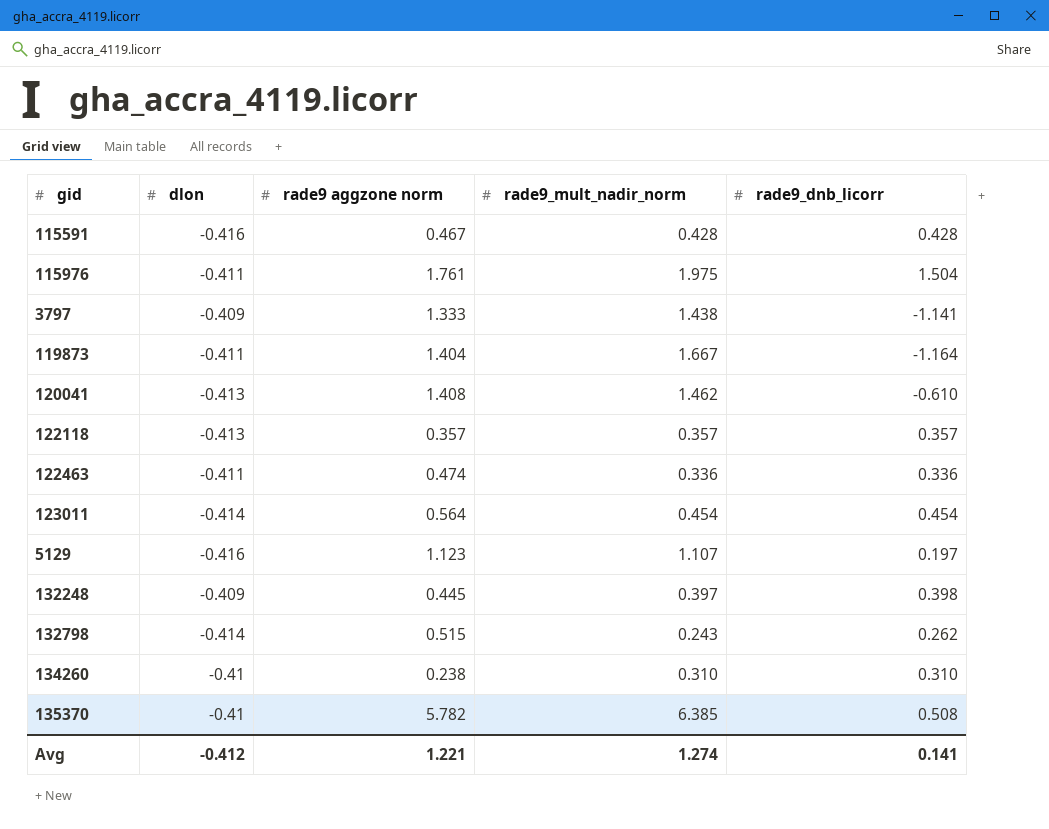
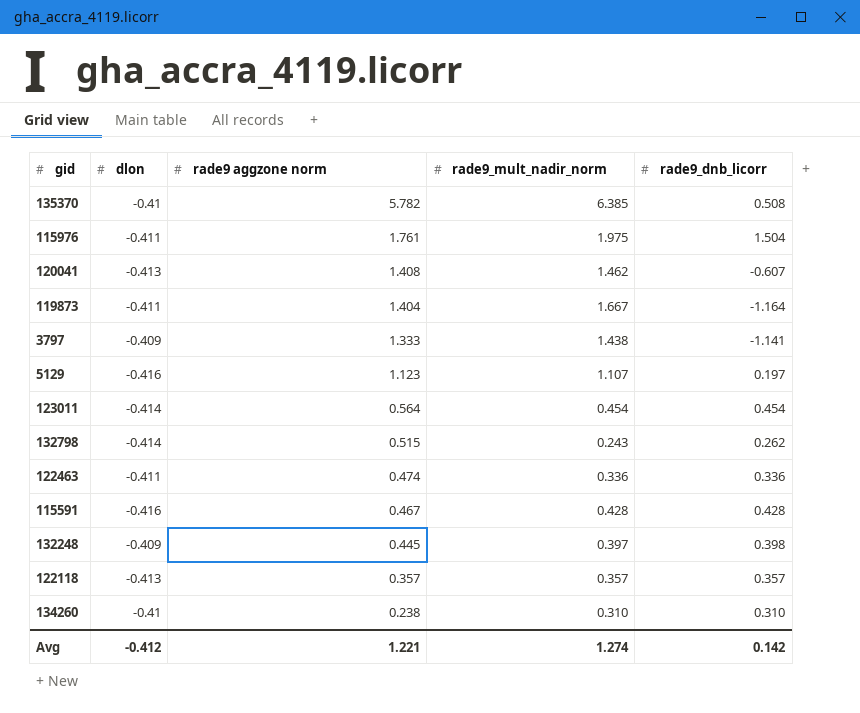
row order: none -> rade9 aggzone norm descending
120041 | rade9_dnb_licorr: -0.610 -> -0.607
Avg | rade9_dnb_licorr: 0.141 -> 0.142

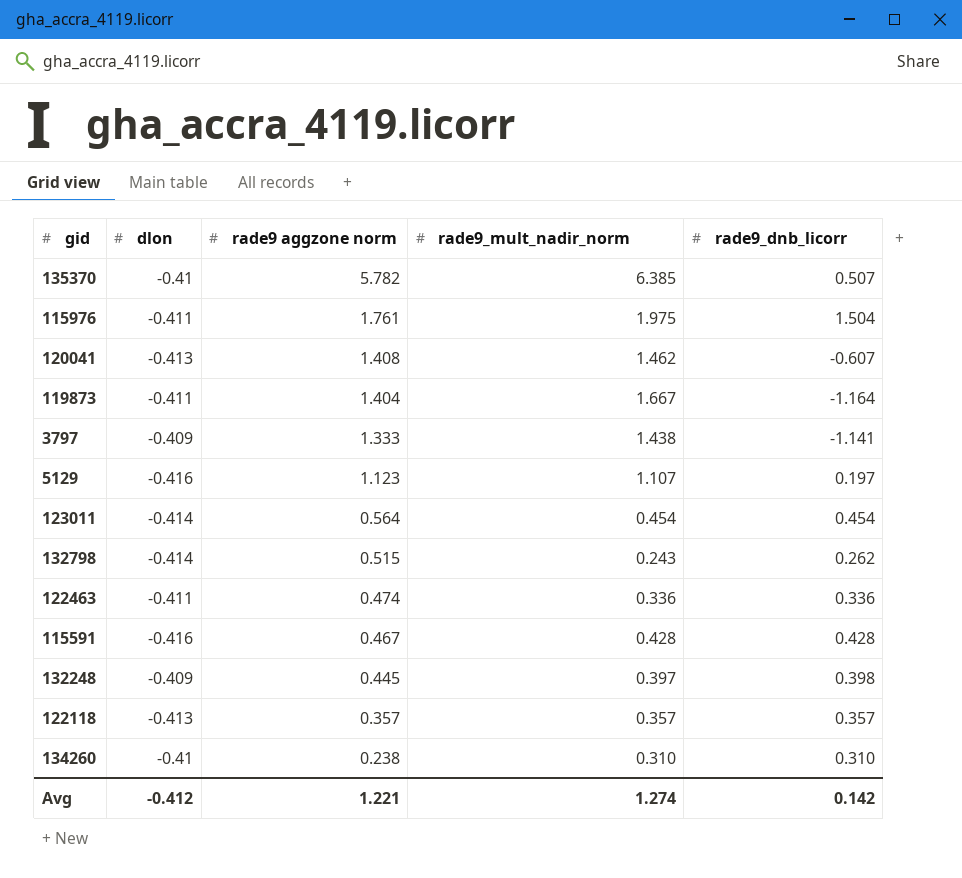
135370 | rade9_dnb_licorr: 0.508 -> 0.507

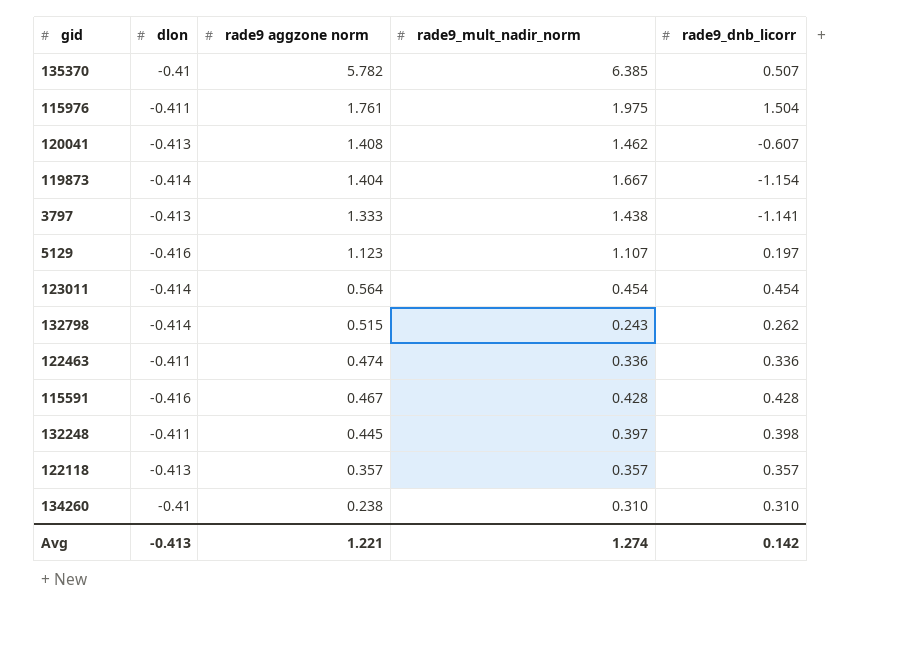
119873 | dlon: -0.411 -> -0.414
119873 | rade9_dnb_licorr: -1.164 -> -1.154
3797 | dlon: -0.409 -> -0.413
132248 | dlon: -0.409 -> -0.411
Avg | dlon: -0.412 -> -0.413

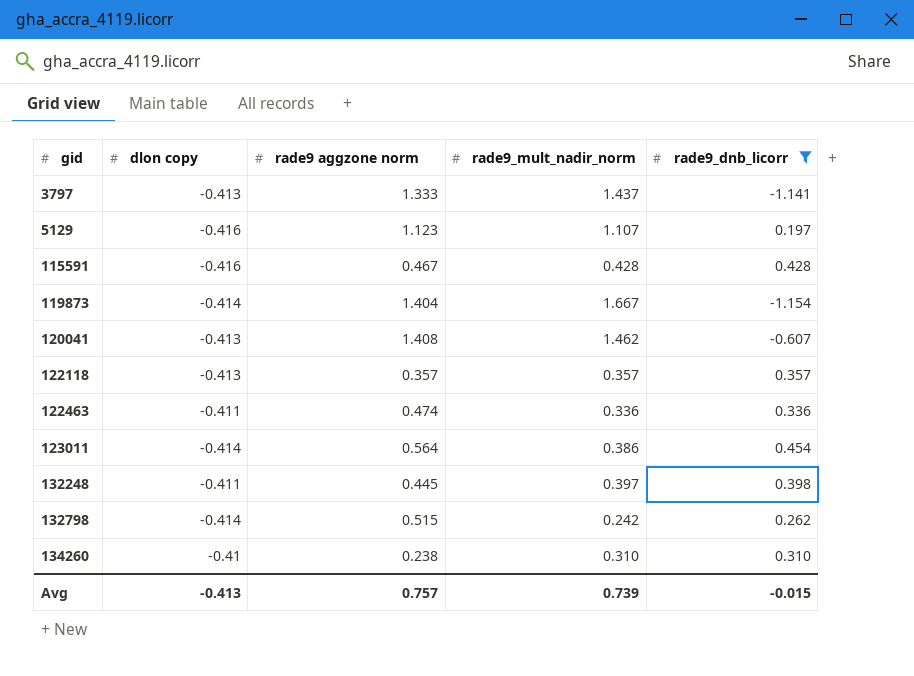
filter: none -> rade9_dnb_licorr <= 0.454
row order: rade9 aggzone norm descending -> gid ascending
column name: dlon -> dlon copy
3797 | rade9_mult_nadir_norm: 1.438 -> 1.437
123011 | rade9_mult_nadir_norm: 0.454 -> 0.386
132798 | rade9_mult_nadir_norm: 0.243 -> 0.242
Avg | rade9 aggzone norm: 1.221 -> 0.757
Avg | rade9_mult_nadir_norm: 1.274 -> 0.739
Avg | rade9_dnb_licorr: 0.142 -> -0.015

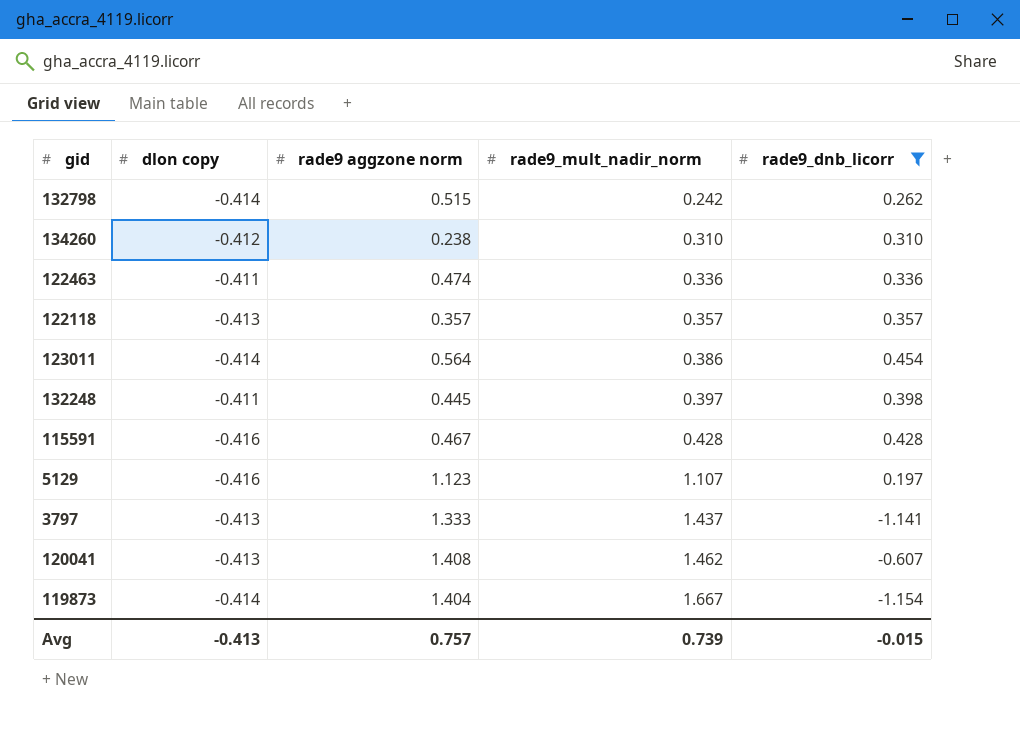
row order: gid ascending -> rade9_mult_nadir_norm ascending
134260 | dlon copy: -0.41 -> -0.412

